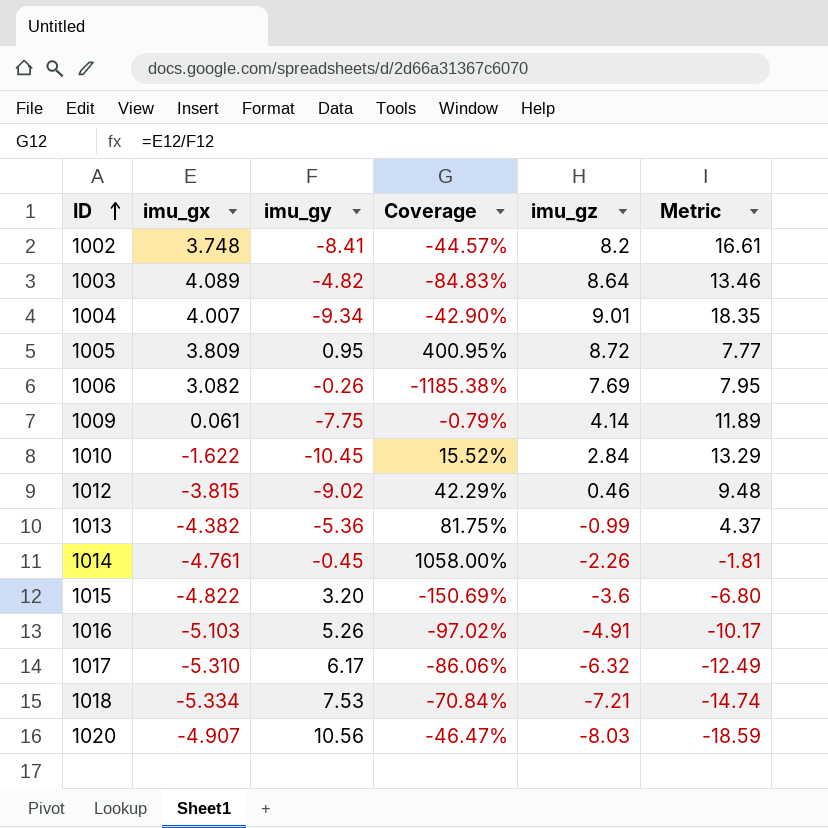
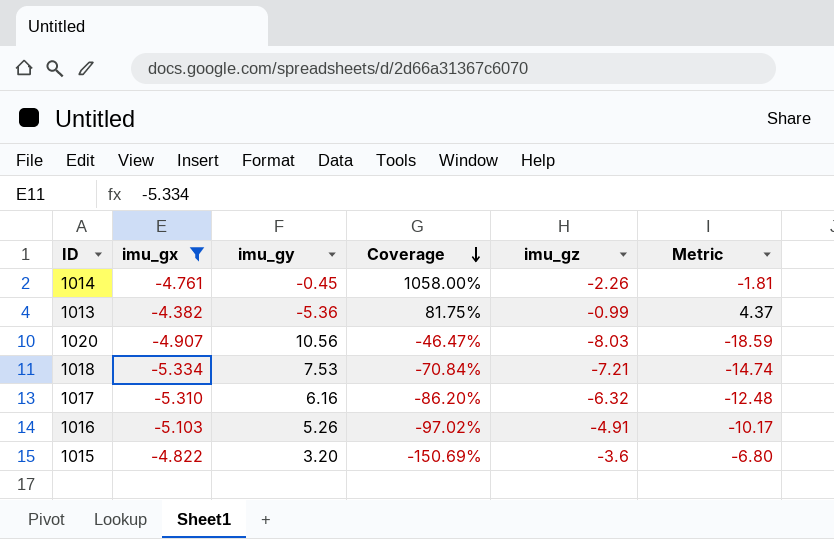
filter: none -> imu_gx <= -4.382
row order: ID ascending -> Coverage descending
1017 | imu_gy: 6.17 -> 6.16
1017 | Coverage: -86.06% -> -86.20%
1017 | Metric: -12.49 -> -12.48

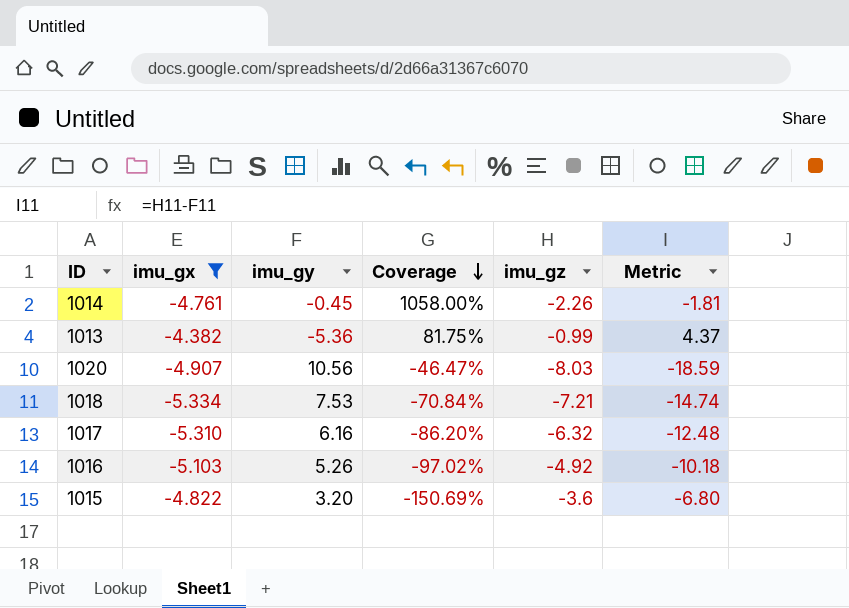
1016 | imu_gz: -4.91 -> -4.92
1016 | Metric: -10.17 -> -10.18

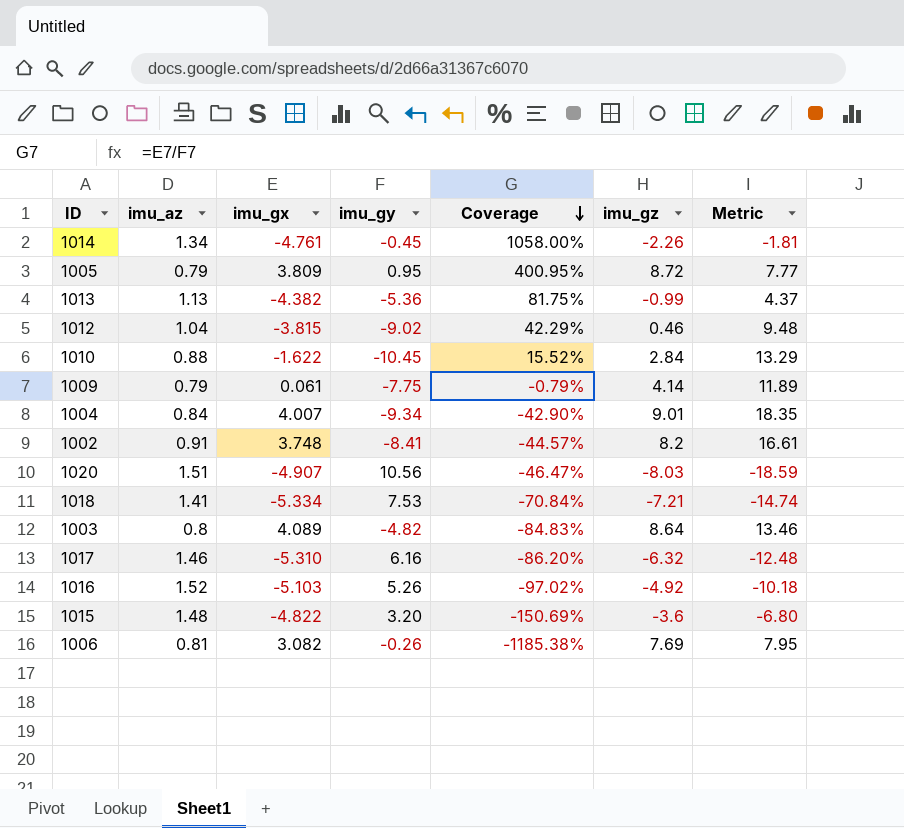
filter: imu_gx <= -4.382 -> none
column imu_az | position: none -> 2

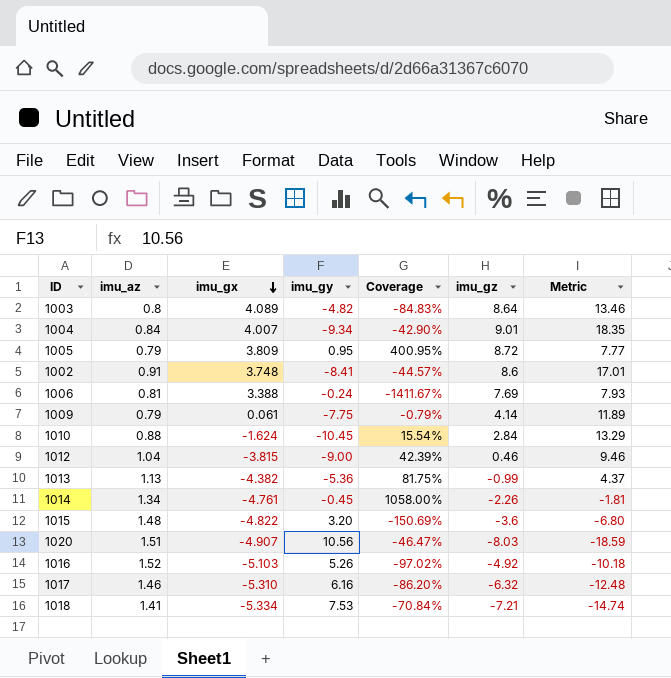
row order: Coverage descending -> imu_gx descending
1002 | imu_gz: 8.2 -> 8.6
1002 | Metric: 16.61 -> 17.01
1006 | imu_gx: 3.082 -> 3.388
1006 | imu_gy: -0.26 -> -0.24
1006 | Coverage: -1185.38% -> -1411.67%
1006 | Metric: 7.95 -> 7.93
1010 | imu_gx: -1.622 -> -1.624
1010 | Coverage: 15.52% -> 15.54%
1012 | imu_gy: -9.02 -> -9.00
1012 | Coverage: 42.29% -> 42.39%
1012 | Metric: 9.48 -> 9.46

